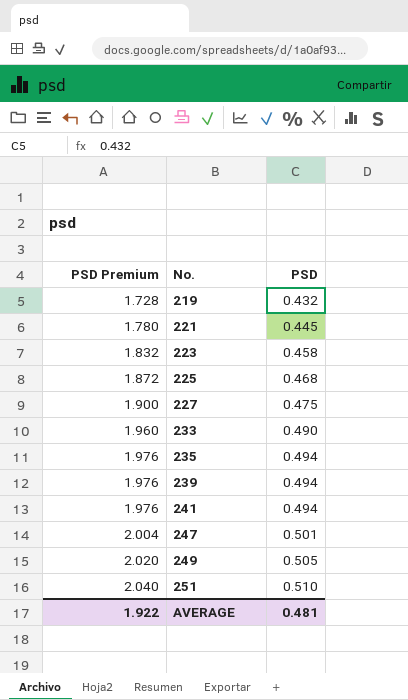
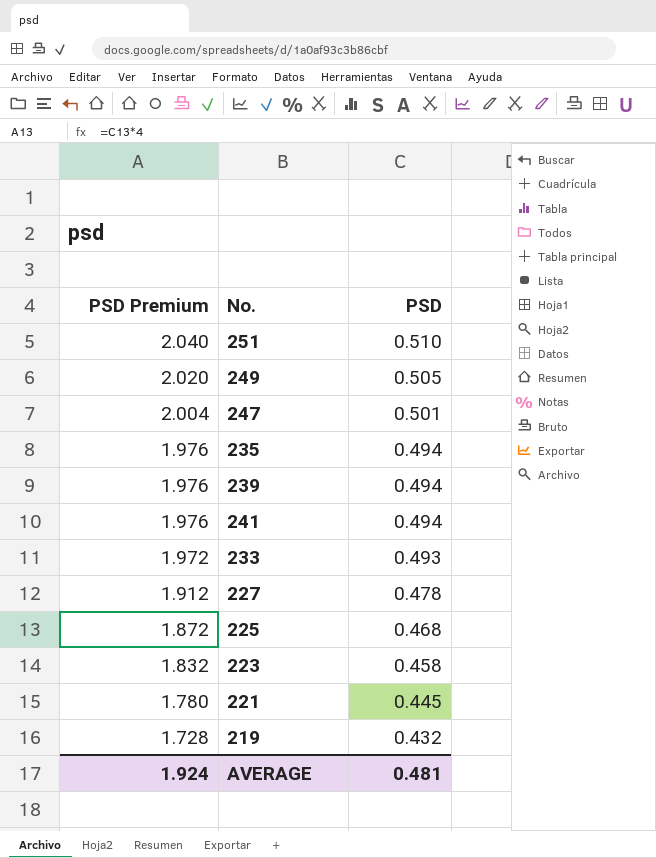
row order: PSD Premium ascending -> PSD Premium descending
233 | PSD Premium: 1.960 -> 1.972
233 | PSD: 0.490 -> 0.493
227 | PSD Premium: 1.900 -> 1.912
227 | PSD: 0.475 -> 0.478
AVERAGE | PSD Premium: 1.922 -> 1.924

